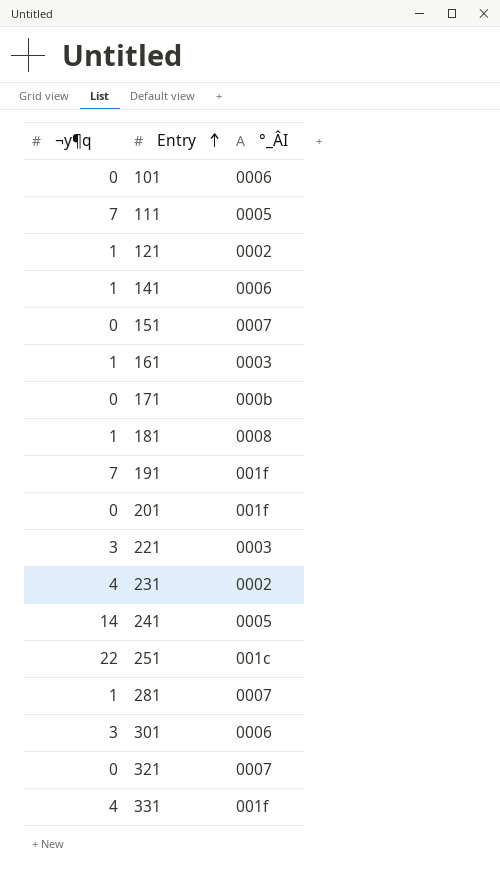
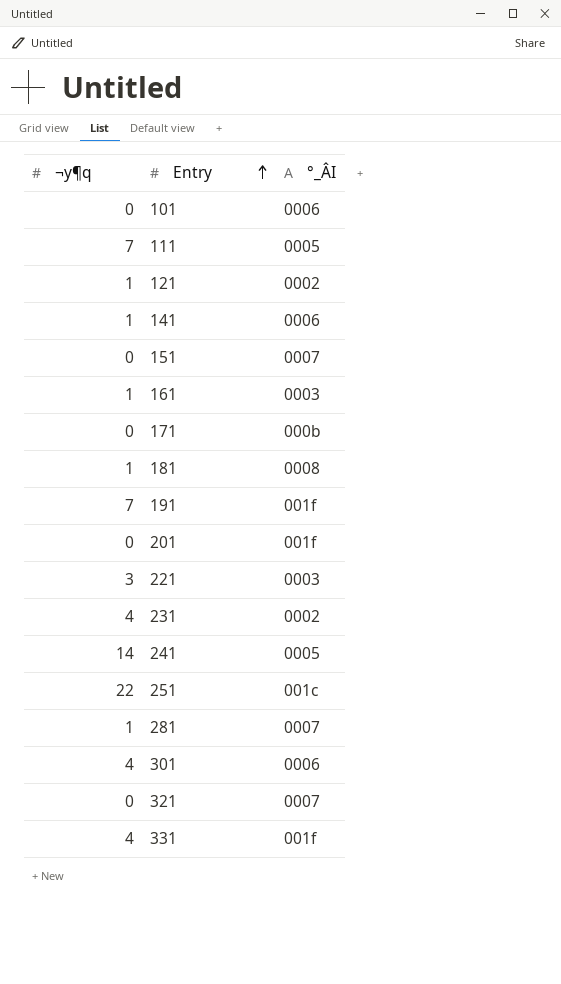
301 | ¬y¶q: 3 -> 4

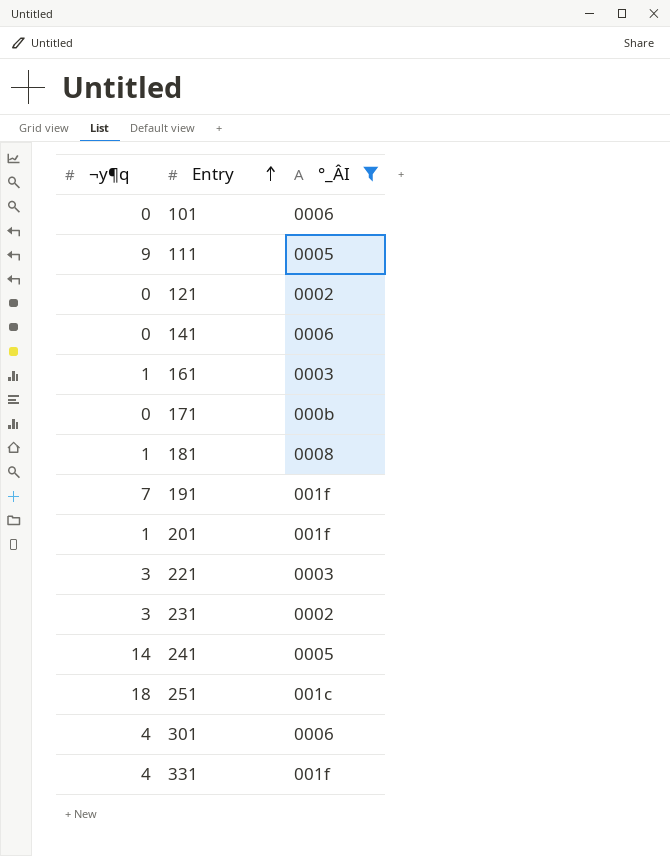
filter: none -> °_ÂI != 0007
111 | ¬y¶q: 7 -> 9
121 | ¬y¶q: 1 -> 0
141 | ¬y¶q: 1 -> 0
201 | ¬y¶q: 0 -> 1
231 | ¬y¶q: 4 -> 3
251 | ¬y¶q: 22 -> 18

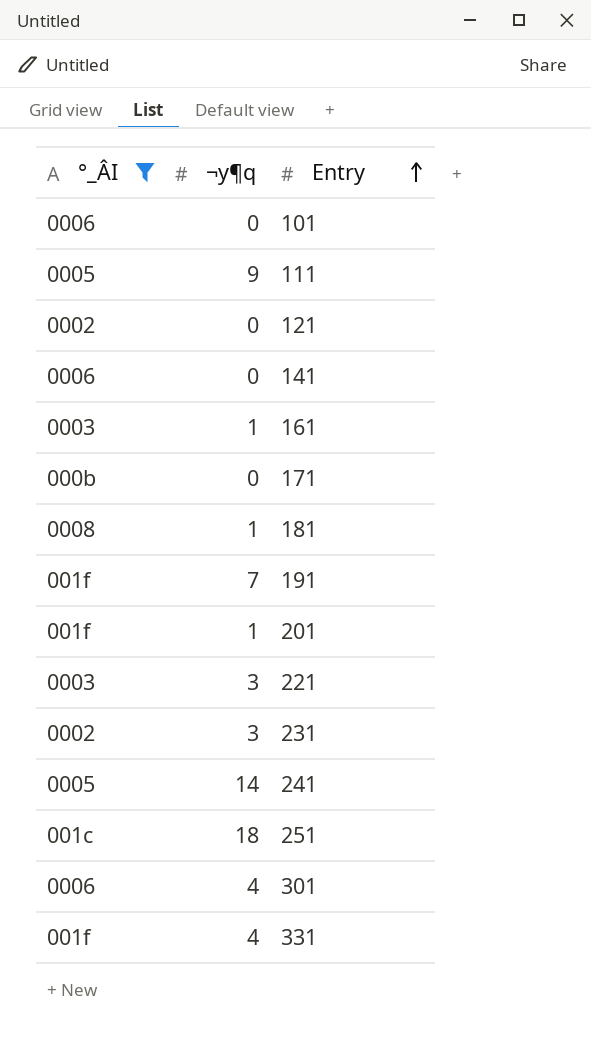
column °_ÂI | position: 3 -> 1

